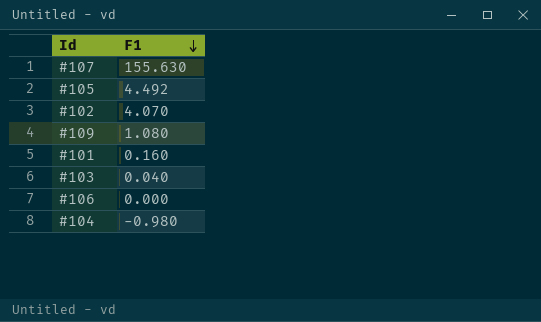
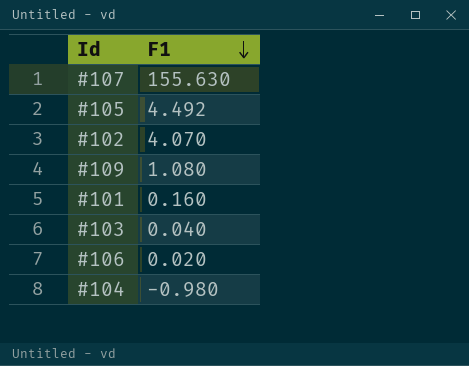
#106 | F1: 0.000 -> 0.020

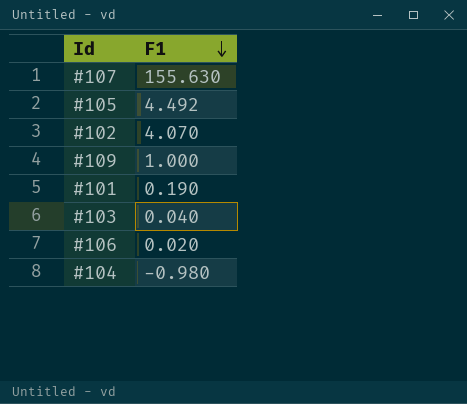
#109 | F1: 1.080 -> 1.000
#101 | F1: 0.160 -> 0.190

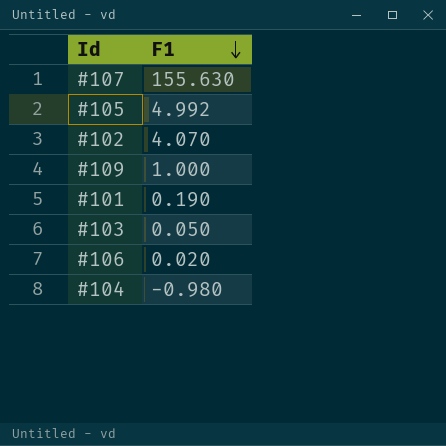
#105 | F1: 4.492 -> 4.992
#103 | F1: 0.040 -> 0.050

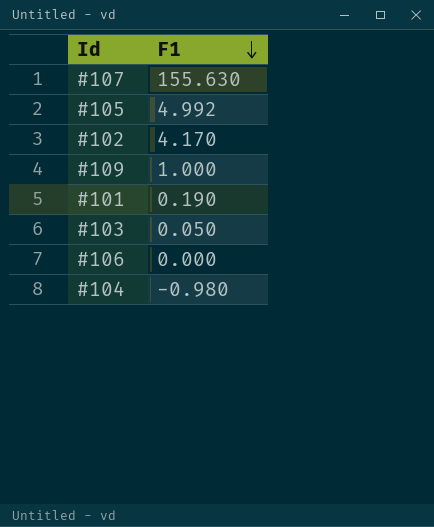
#102 | F1: 4.070 -> 4.170
#106 | F1: 0.020 -> 0.000

